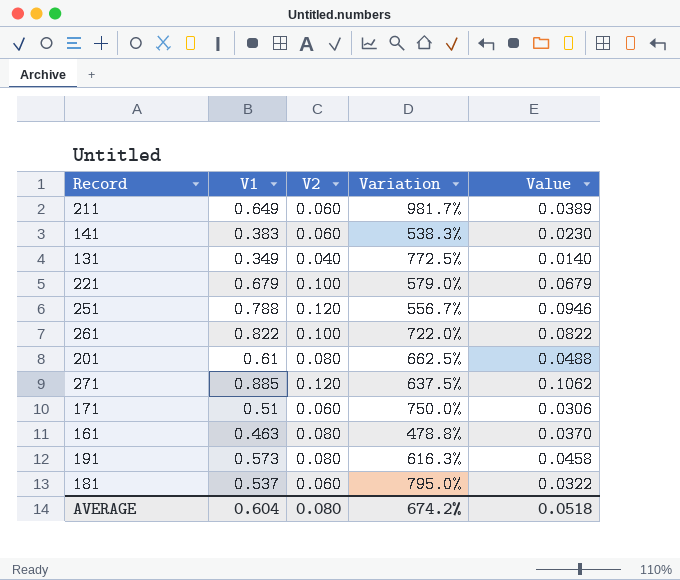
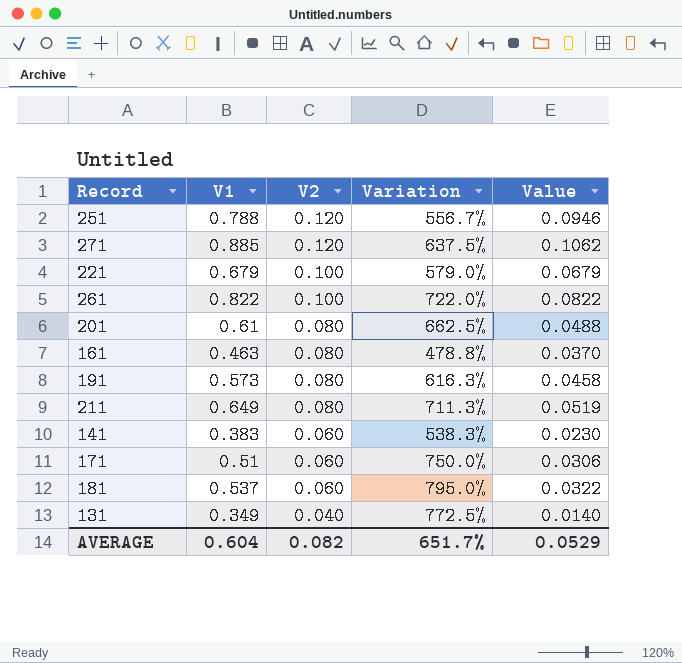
row order: none -> V2 descending
211 | V2: 0.060 -> 0.080
211 | Variation: 981.7% -> 711.3%
211 | Value: 0.0389 -> 0.0519
AVERAGE | V2: 0.080 -> 0.082
AVERAGE | Variation: 674.2% -> 651.7%
AVERAGE | Value: 0.0518 -> 0.0529

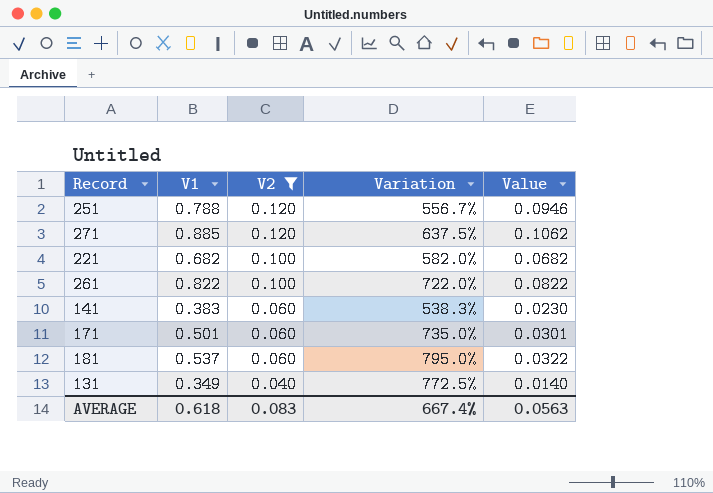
filter: none -> V2 != 0.080
221 | V1: 0.679 -> 0.682
221 | Variation: 579.0% -> 582.0%
221 | Value: 0.0679 -> 0.0682
171 | V1: 0.51 -> 0.501
171 | Variation: 750.0% -> 735.0%
171 | Value: 0.0306 -> 0.0301
AVERAGE | V1: 0.604 -> 0.618
AVERAGE | V2: 0.082 -> 0.083
AVERAGE | Variation: 651.7% -> 667.4%
AVERAGE | Value: 0.0529 -> 0.0563

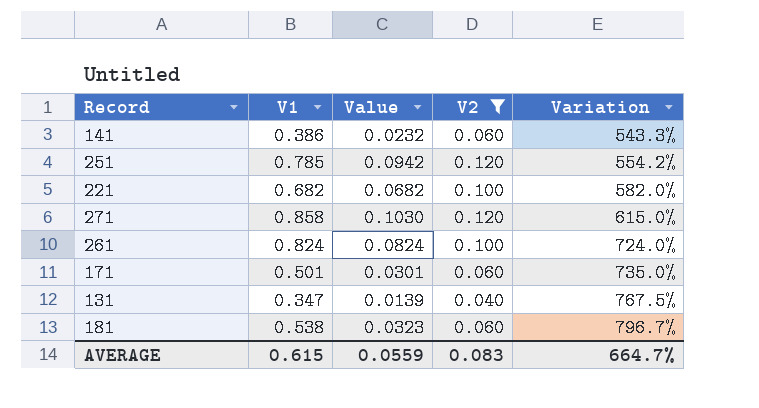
row order: V2 descending -> Variation ascending
column Value | position: 5 -> 3
141 | V1: 0.383 -> 0.386
141 | Value: 0.0230 -> 0.0232
141 | Variation: 538.3% -> 543.3%
251 | V1: 0.788 -> 0.785
251 | Value: 0.0946 -> 0.0942
251 | Variation: 556.7% -> 554.2%
271 | V1: 0.885 -> 0.858
271 | Value: 0.1062 -> 0.1030
271 | Variation: 637.5% -> 615.0%
261 | V1: 0.822 -> 0.824
261 | Value: 0.0822 -> 0.0824
261 | Variation: 722.0% -> 724.0%
131 | V1: 0.349 -> 0.347
131 | Value: 0.0140 -> 0.0139
131 | Variation: 772.5% -> 767.5%
181 | V1: 0.537 -> 0.538
181 | Value: 0.0322 -> 0.0323
181 | Variation: 795.0% -> 796.7%
AVERAGE | V1: 0.618 -> 0.615
AVERAGE | Value: 0.0563 -> 0.0559
AVERAGE | Variation: 667.4% -> 664.7%

